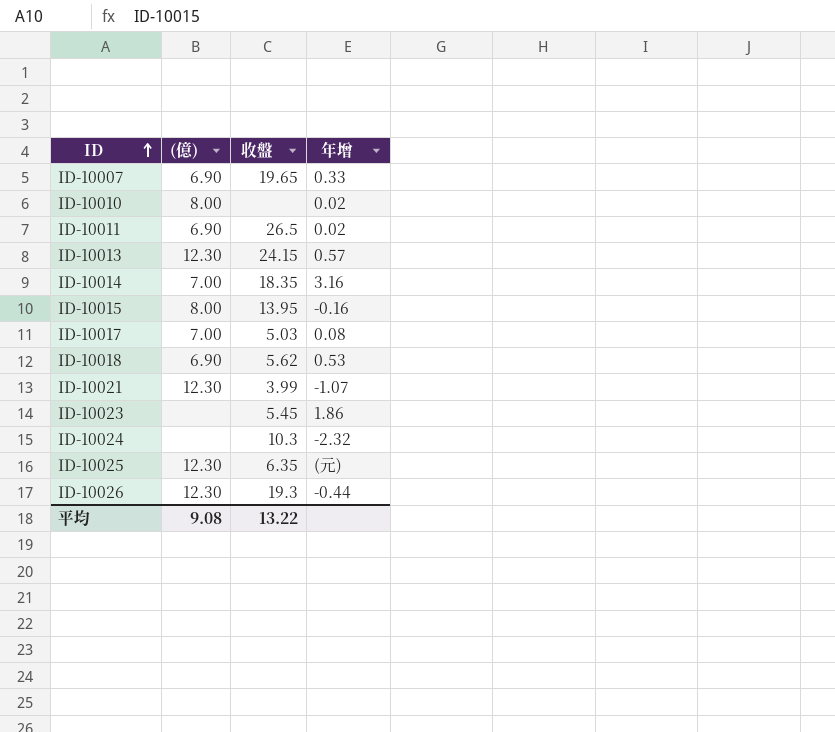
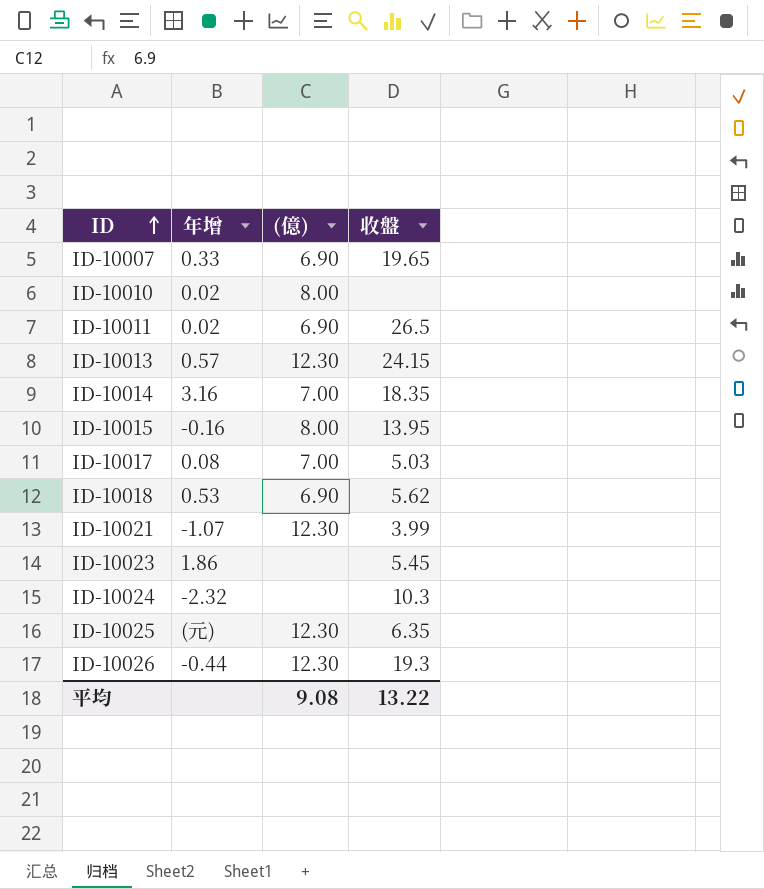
column 年增 | position: 4 -> 2

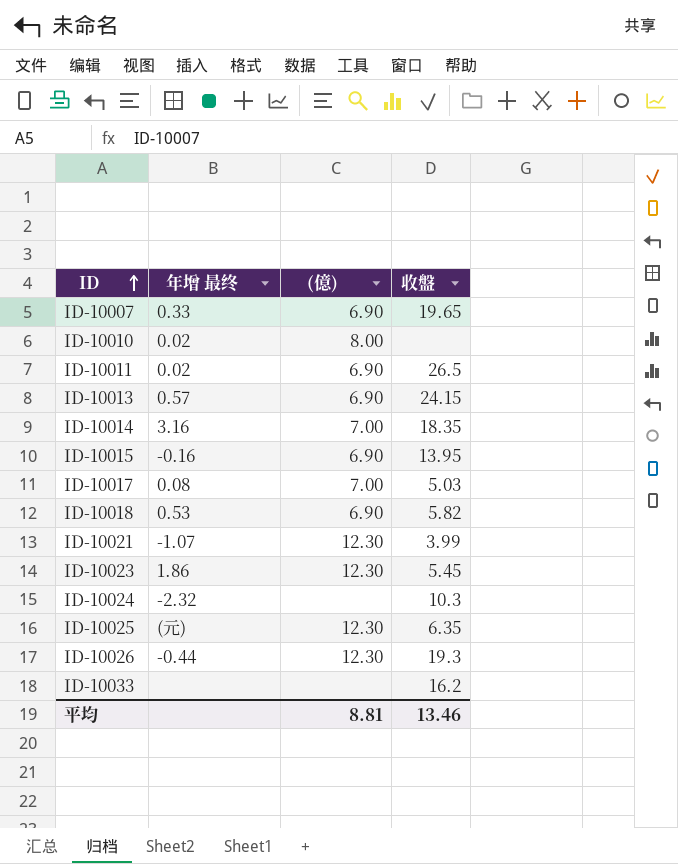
column name: 年增 -> 年增 最终
ID-10013 | (億): 12.30 -> 6.90
ID-10015 | (億): 8.00 -> 6.90
ID-10018 | 收盤: 5.62 -> 5.82
ID-10023 | (億): none -> 12.30
row ID-10033: none -> none | none | 16.2
平均 | (億): 9.08 -> 8.81
平均 | 收盤: 13.22 -> 13.46

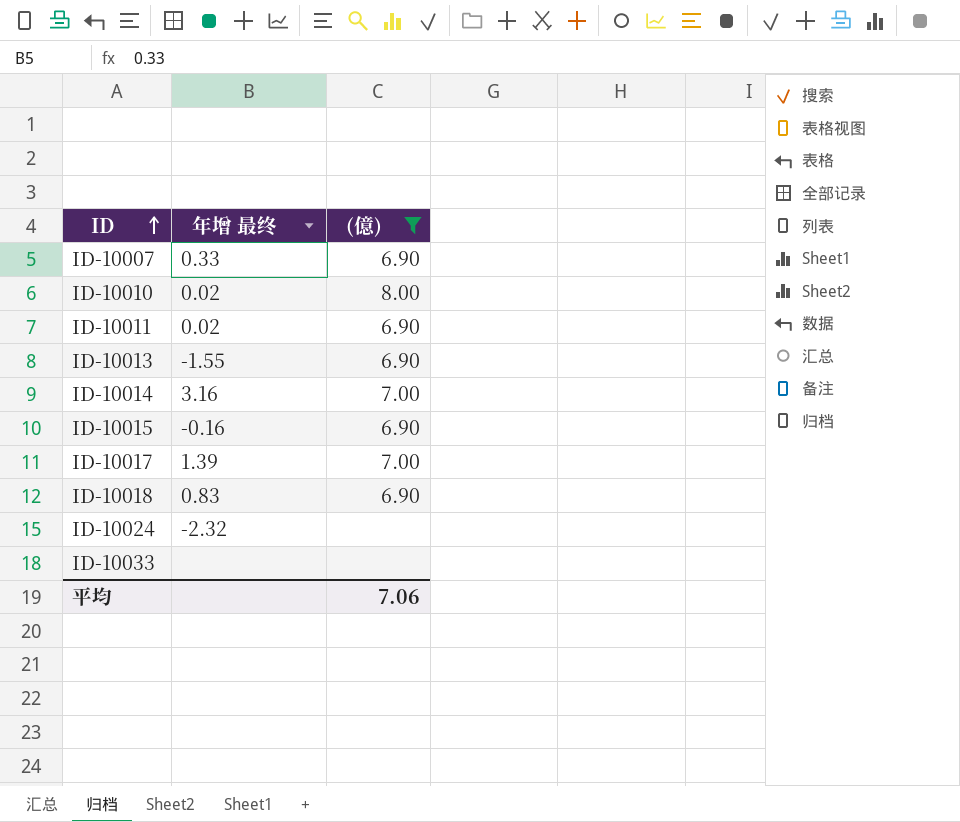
filter: none -> (億) != 12.30
column 收盤 | position: 4 -> none
ID-10013 | 年增 最终: 0.57 -> -1.55
ID-10017 | 年增 最终: 0.08 -> 1.39
ID-10018 | 年增 最终: 0.53 -> 0.83
平均 | (億): 8.81 -> 7.06

